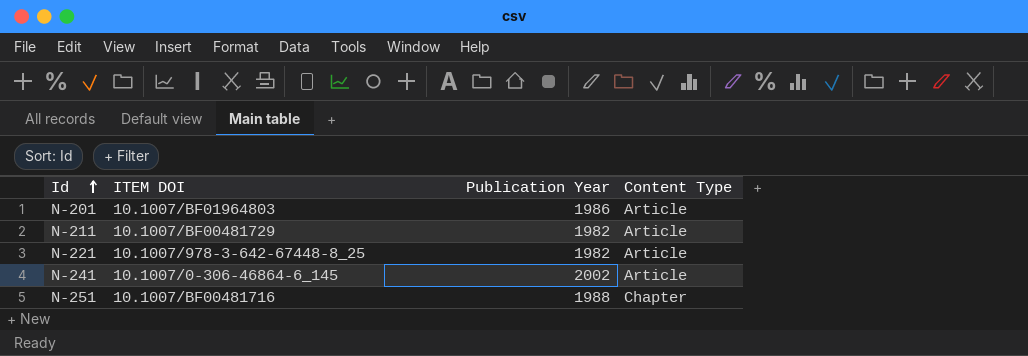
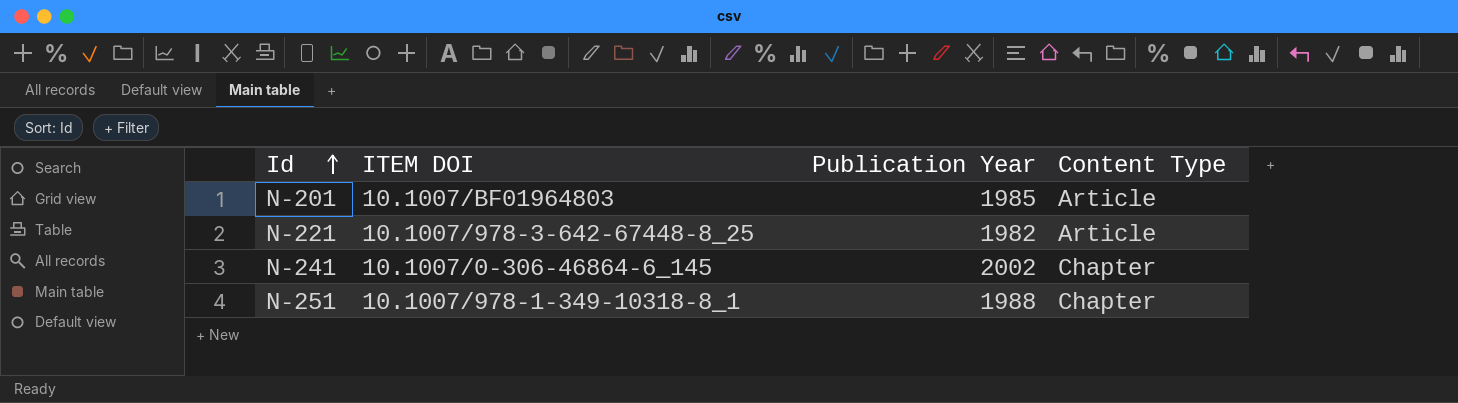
row N-211: 10.1007/BF00481729 | 1982 | Article -> none
N-201 | Publication Year: 1986 -> 1985
N-241 | Content Type: Article -> Chapter
N-251 | ITEM DOI: 10.1007/BF00481716 -> 10.1007/978-1-349-10318-8_1

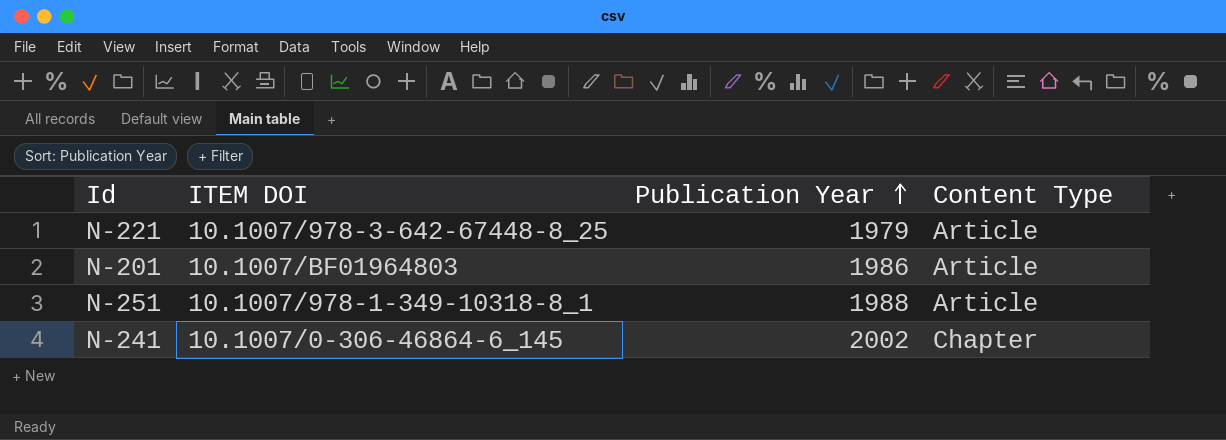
row order: Id ascending -> Publication Year ascending
N-221 | Publication Year: 1982 -> 1979
N-201 | Publication Year: 1985 -> 1986
N-251 | Content Type: Chapter -> Article

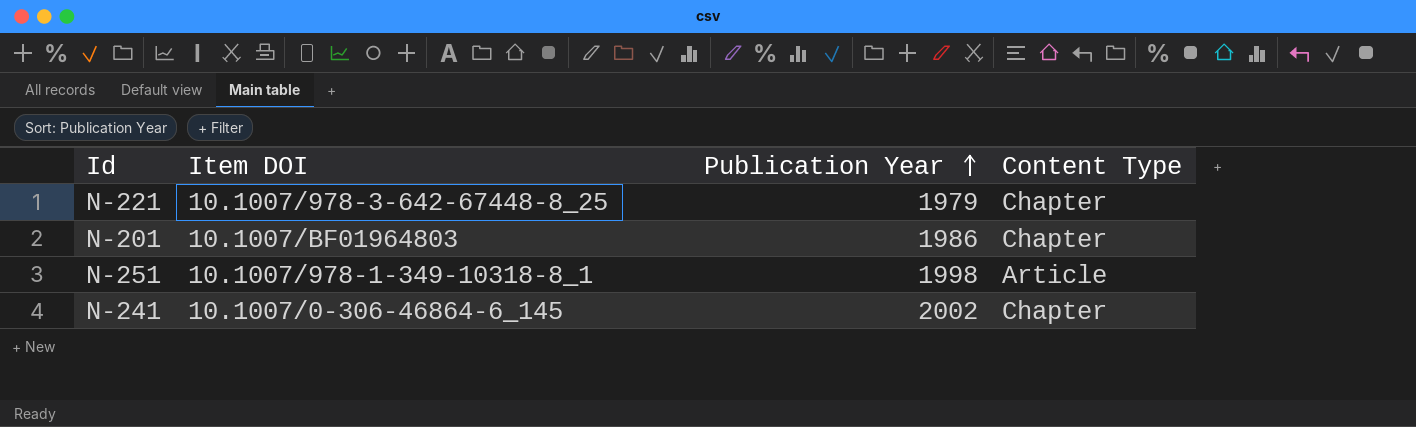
column name: ITEM DOI -> Item DOI
N-221 | Content Type: Article -> Chapter
N-201 | Content Type: Article -> Chapter
N-251 | Publication Year: 1988 -> 1998

